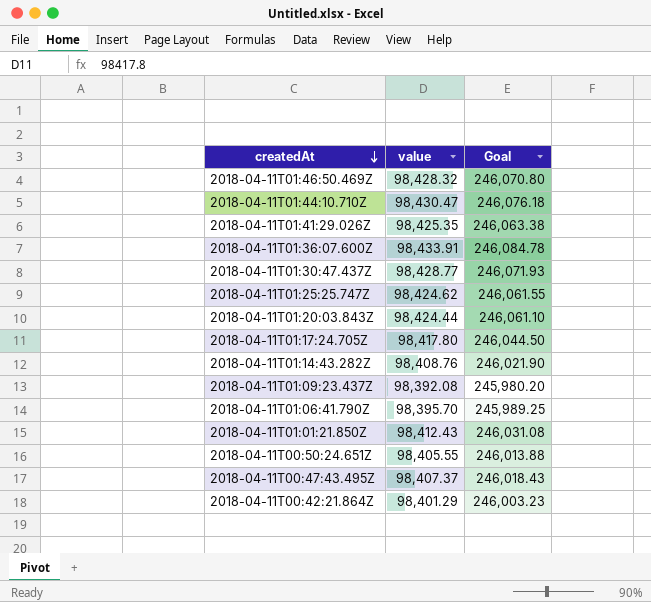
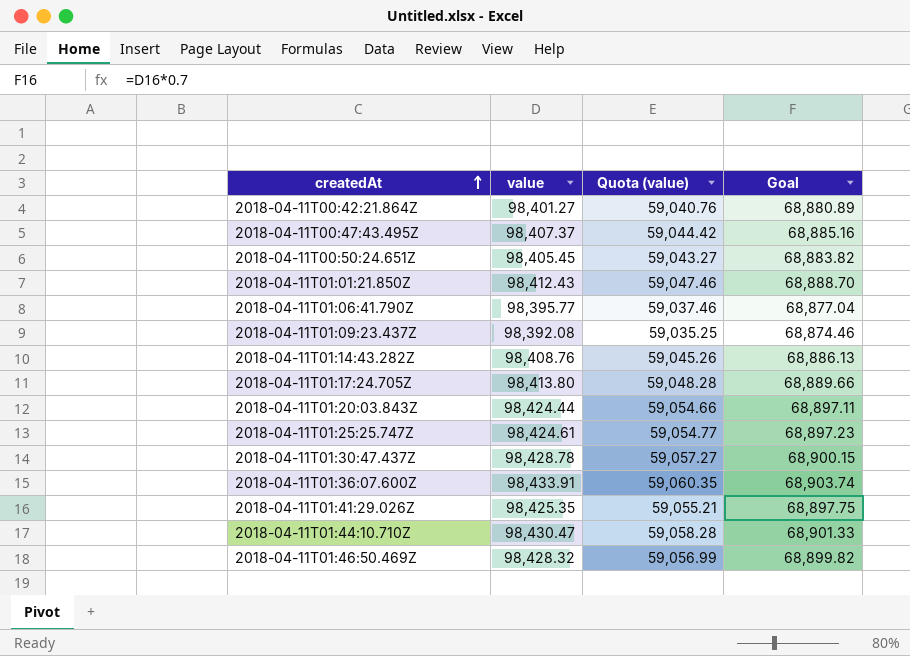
row order: createdAt descending -> createdAt ascending
column Quota (value) | formula: none -> [value] * 0.6
column Goal | formula: [value] * 2.5 -> [value] * 0.7
2018-04-11T00:42:21.864Z | value: 98,401.29 -> 98,401.27
2018-04-11T00:50:24.651Z | value: 98,405.55 -> 98,405.45
2018-04-11T01:06:41.790Z | value: 98,395.70 -> 98,395.77
2018-04-11T01:17:24.705Z | value: 98,417.80 -> 98,413.80
2018-04-11T01:25:25.747Z | value: 98,424.62 -> 98,424.61
2018-04-11T01:30:47.437Z | value: 98,428.77 -> 98,428.78

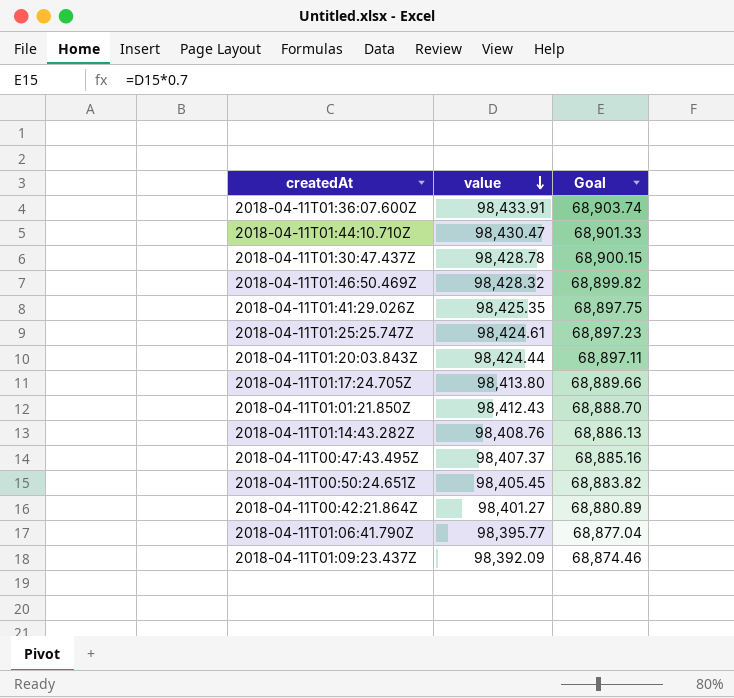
row order: createdAt ascending -> value descending
column Quota (value) | formula: [value] * 0.6 -> none
2018-04-11T01:09:23.437Z | value: 98,392.08 -> 98,392.09

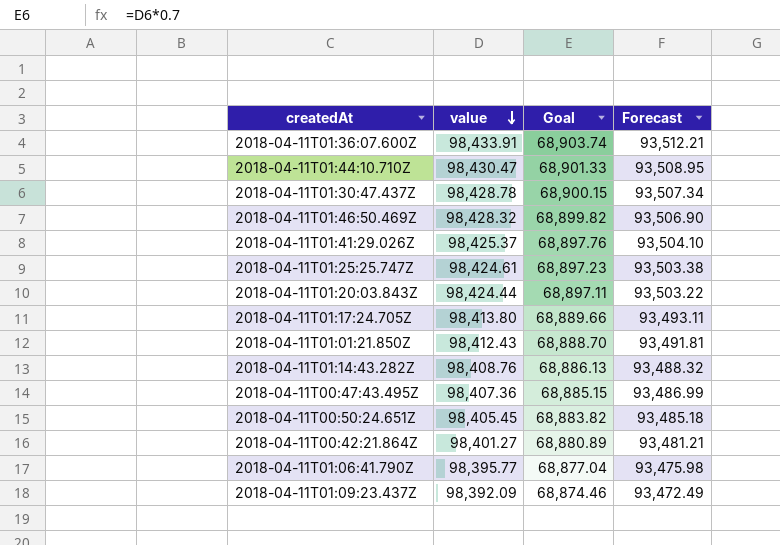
column Forecast | formula: none -> [value] * 0.95
2018-04-11T01:41:29.026Z | value: 98,425.35 -> 98,425.37
2018-04-11T01:41:29.026Z | Goal: 68,897.75 -> 68,897.76
2018-04-11T00:47:43.495Z | value: 98,407.37 -> 98,407.36
2018-04-11T00:47:43.495Z | Goal: 68,885.16 -> 68,885.15

